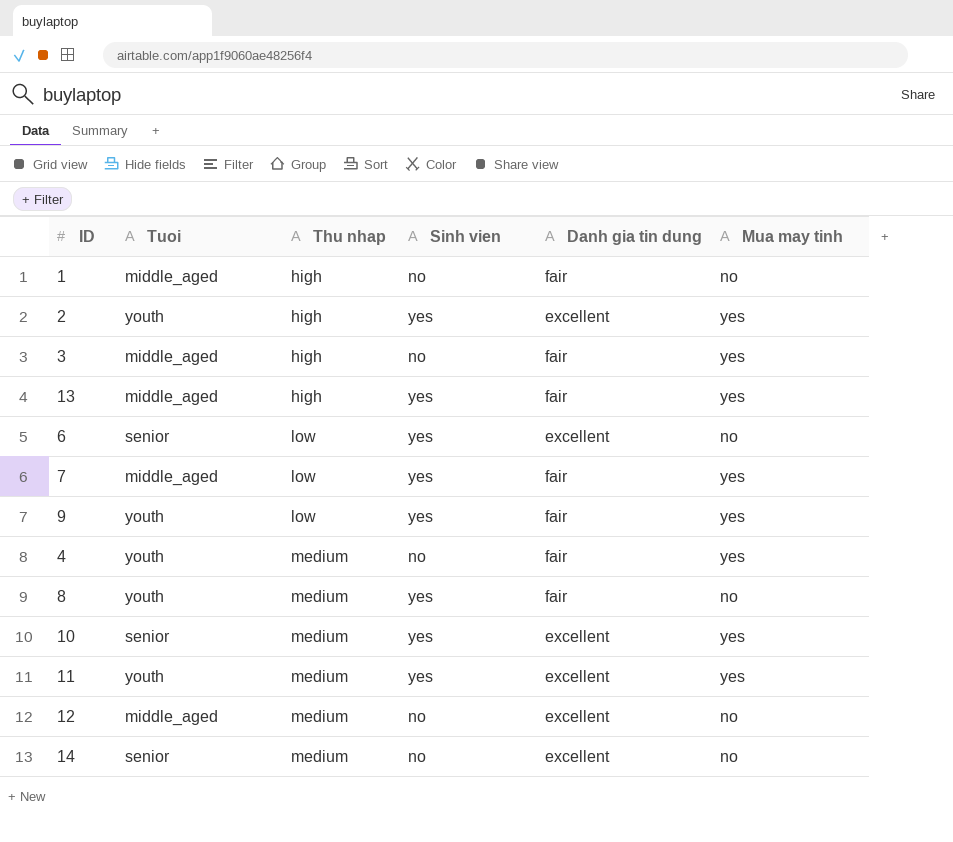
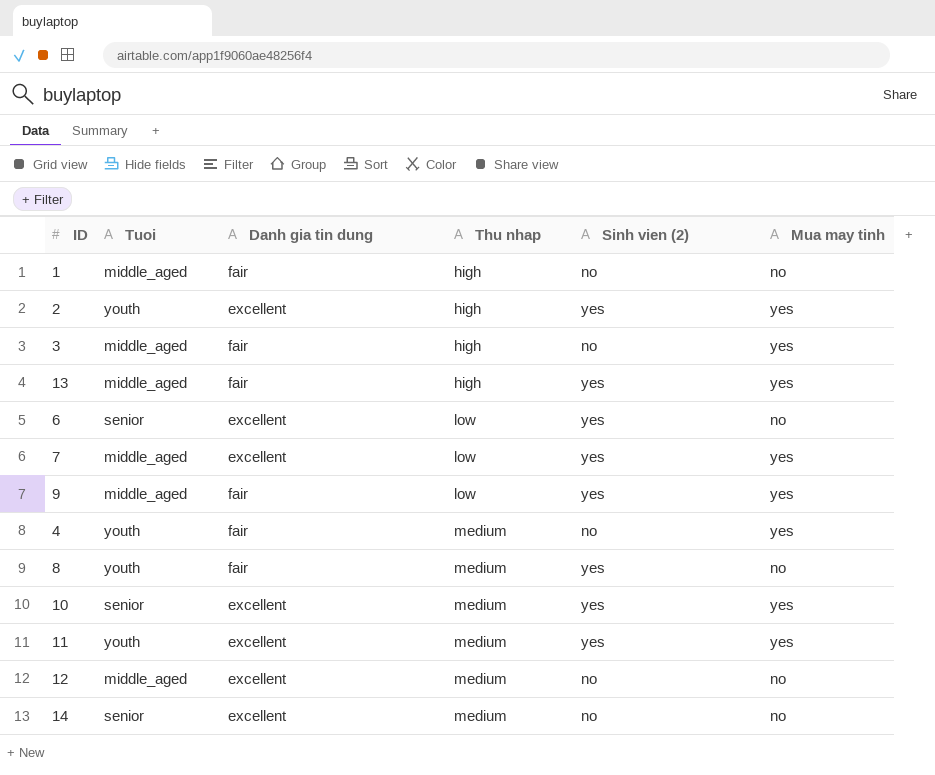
column Danh gia tin dung | position: 5 -> 3
column name: Sinh vien -> Sinh vien (2)
7 | Danh gia tin dung: fair -> excellent
9 | Tuoi: youth -> middle_aged

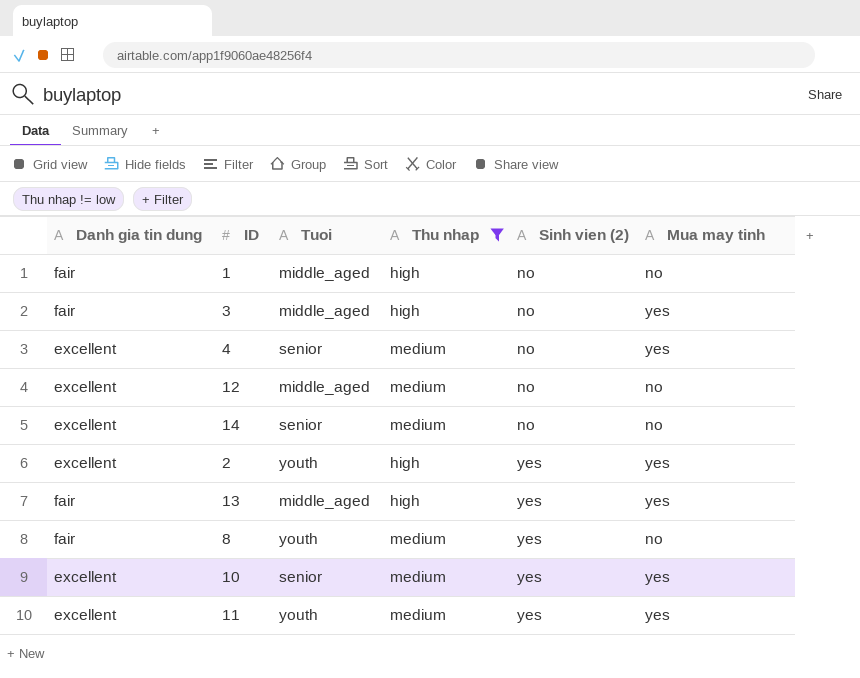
filter: none -> Thu nhap != low
row order: Thu nhap ascending -> Sinh vien (2) ascending
column Danh gia tin dung | position: 3 -> 1
4 | Danh gia tin dung: fair -> excellent
4 | Tuoi: youth -> senior

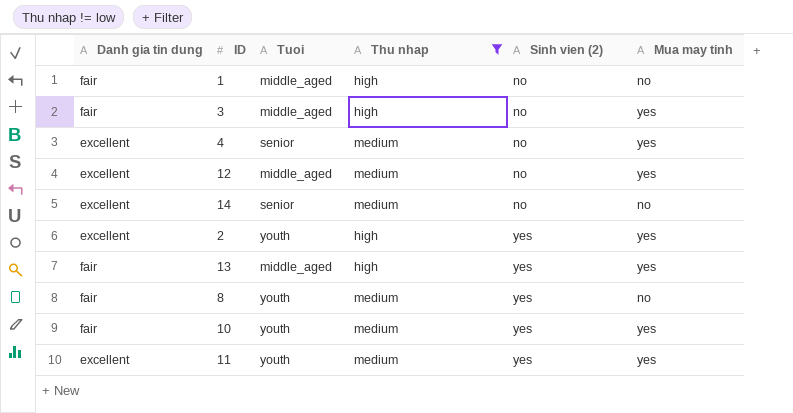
12 | Mua may tinh: no -> yes
10 | Danh gia tin dung: excellent -> fair
10 | Tuoi: senior -> youth

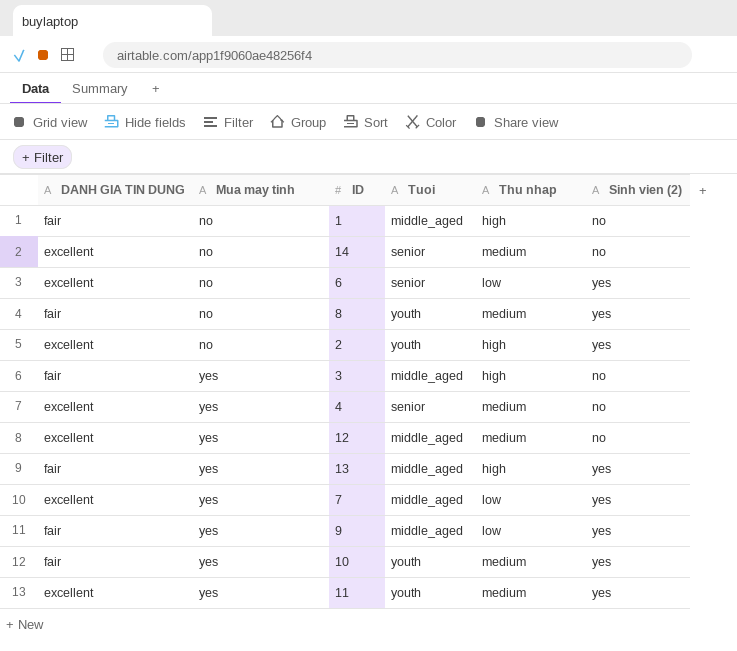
filter: Thu nhap != low -> none
row order: Sinh vien (2) ascending -> Mua may tinh ascending
column name: Danh gia tin dung -> DANH GIA TIN DUNG
column Mua may tinh | position: 6 -> 2
2 | Mua may tinh: yes -> no

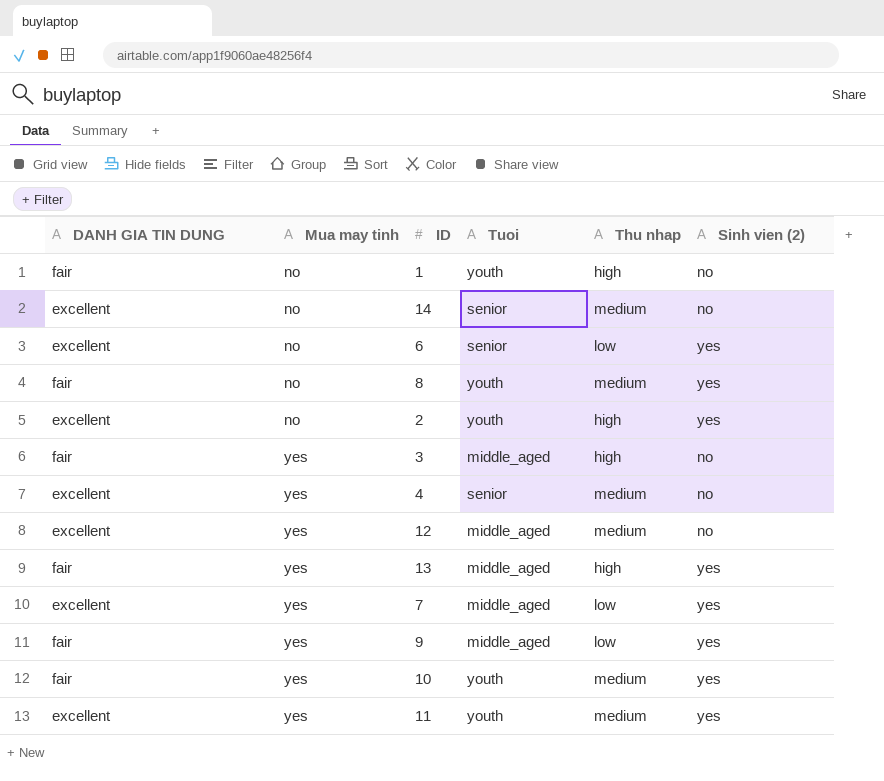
1 | Tuoi: middle_aged -> youth

